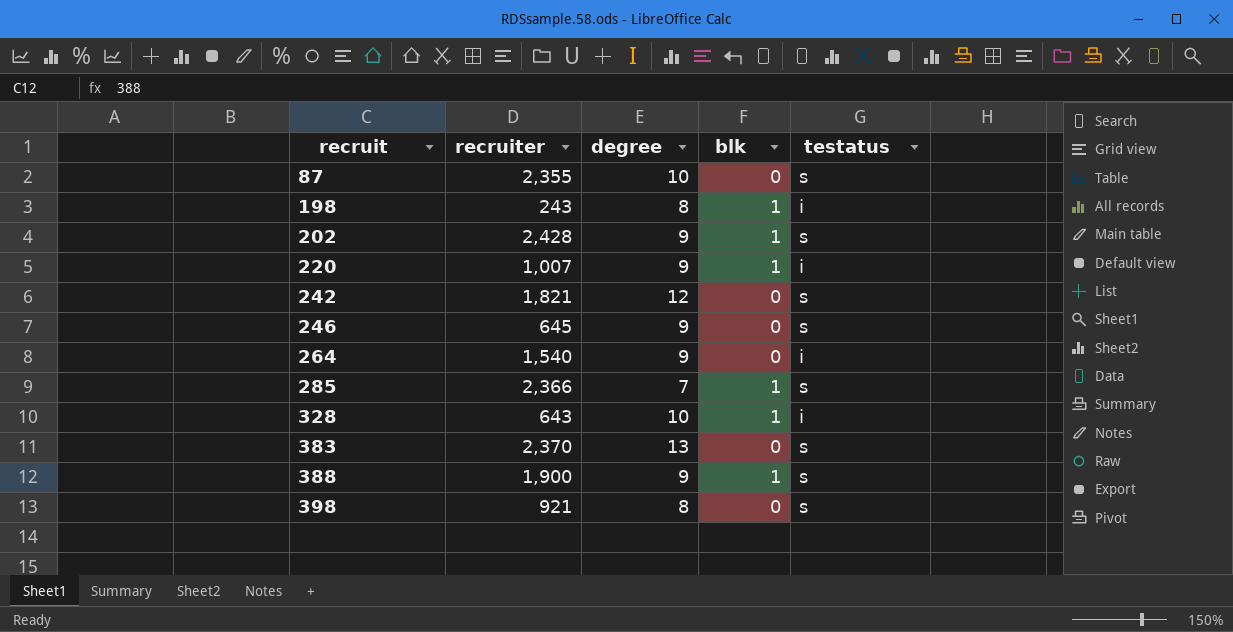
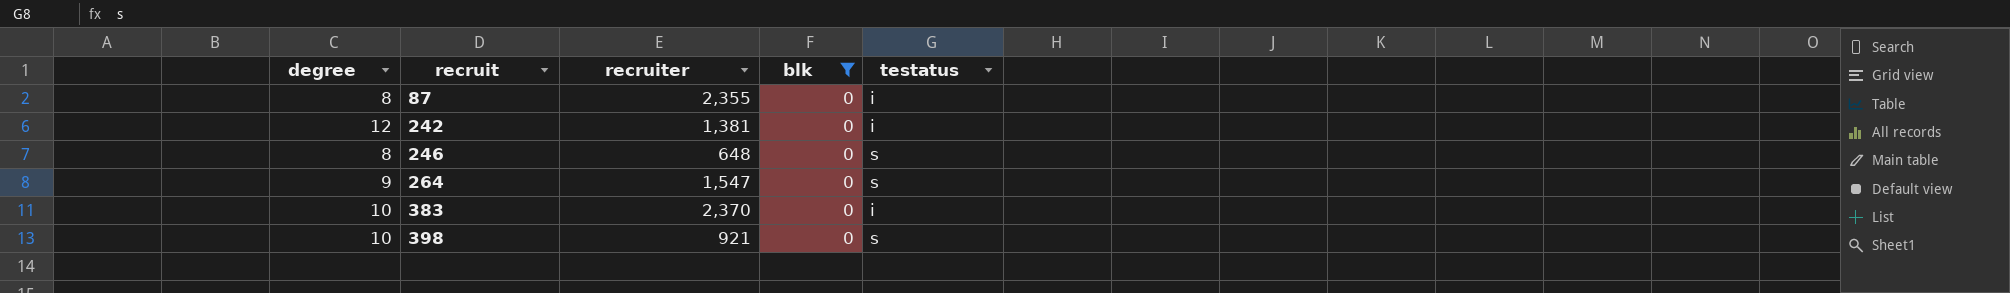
filter: none -> blk = 0
column degree | position: 3 -> 1
87 | degree: 10 -> 8
87 | testatus: s -> i
242 | recruiter: 1,821 -> 1,381
242 | testatus: s -> i
246 | degree: 9 -> 8
246 | recruiter: 645 -> 648
264 | recruiter: 1,540 -> 1,547
264 | testatus: i -> s
383 | degree: 13 -> 10
383 | testatus: s -> i
398 | degree: 8 -> 10

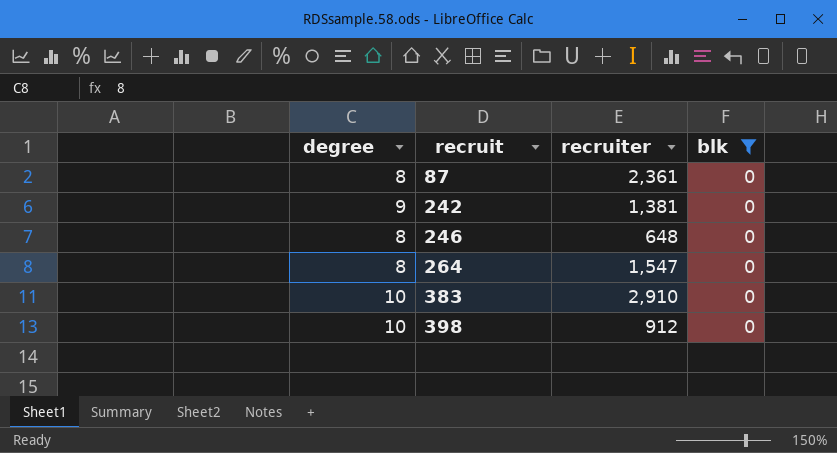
column testatus | position: 5 -> none
87 | recruiter: 2,355 -> 2,361
242 | degree: 12 -> 9
264 | degree: 9 -> 8
383 | recruiter: 2,370 -> 2,910
398 | recruiter: 921 -> 912

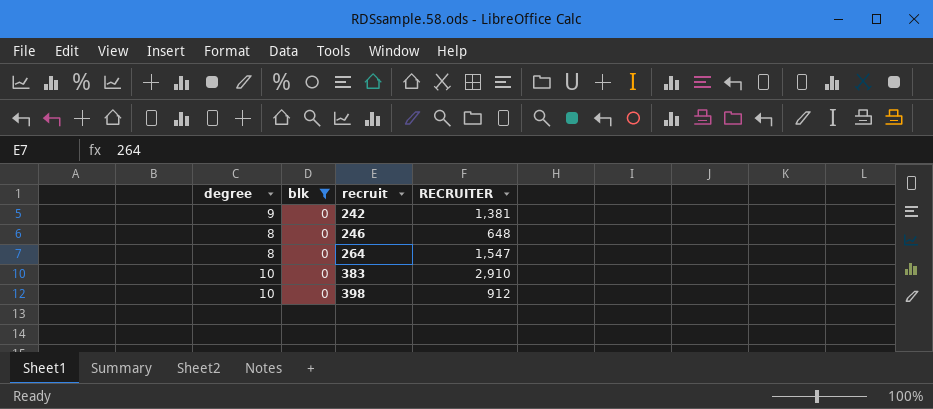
column blk | position: 4 -> 2
column name: recruiter -> RECRUITER
row 87: 8 | 2,361 | 0 -> none

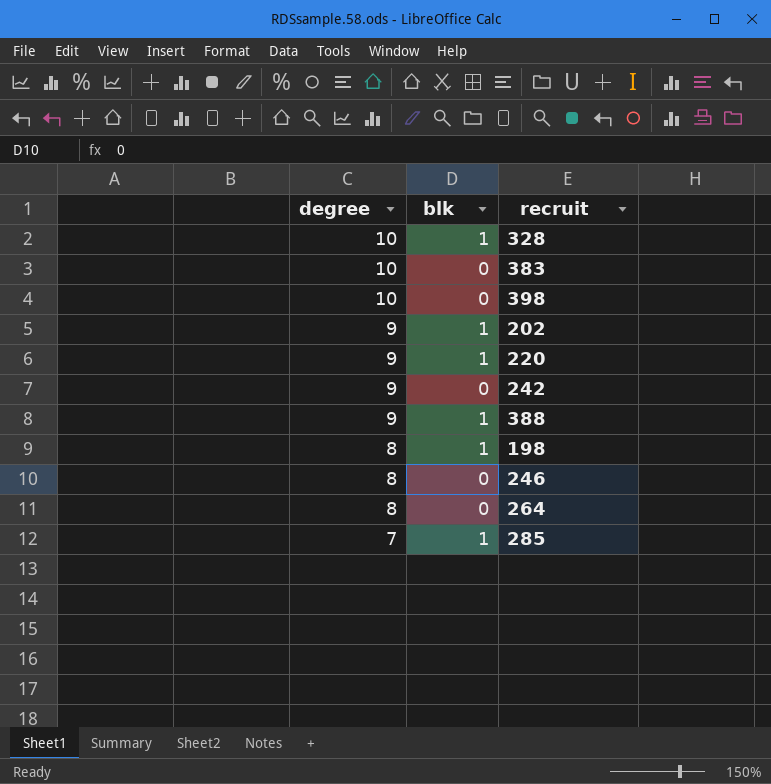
filter: blk = 0 -> none
row order: recruit ascending -> degree descending
column RECRUITER | position: 4 -> none

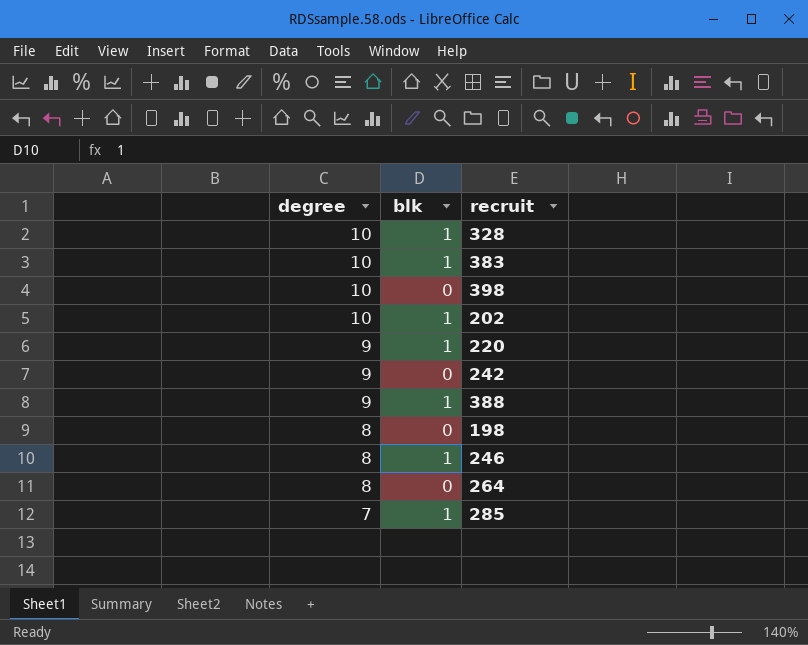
383 | blk: 0 -> 1
202 | degree: 9 -> 10
198 | blk: 1 -> 0
246 | blk: 0 -> 1

